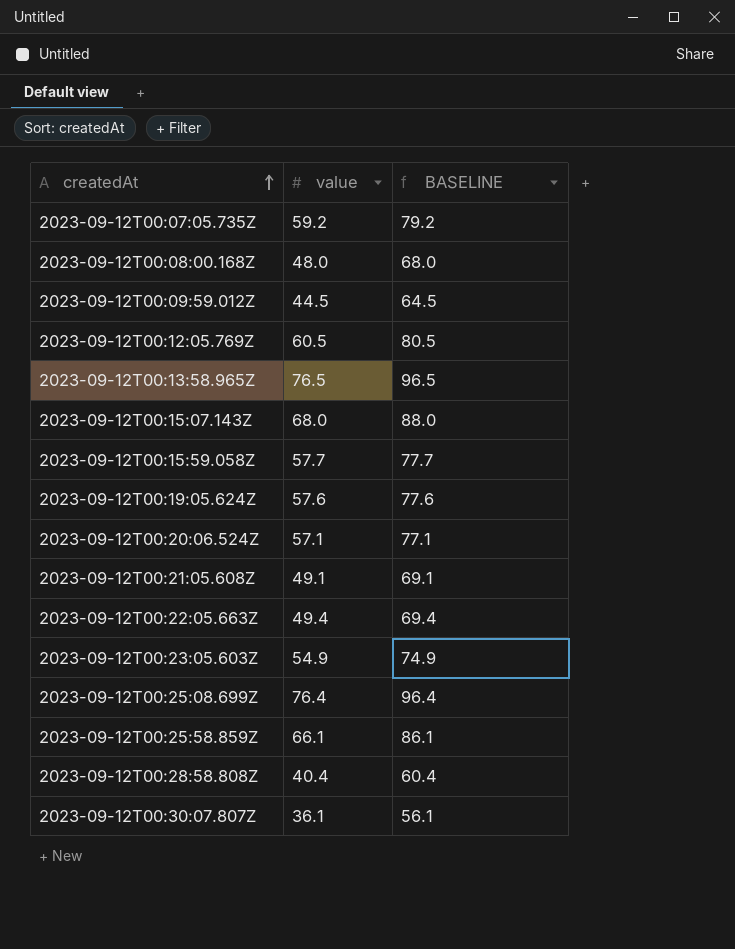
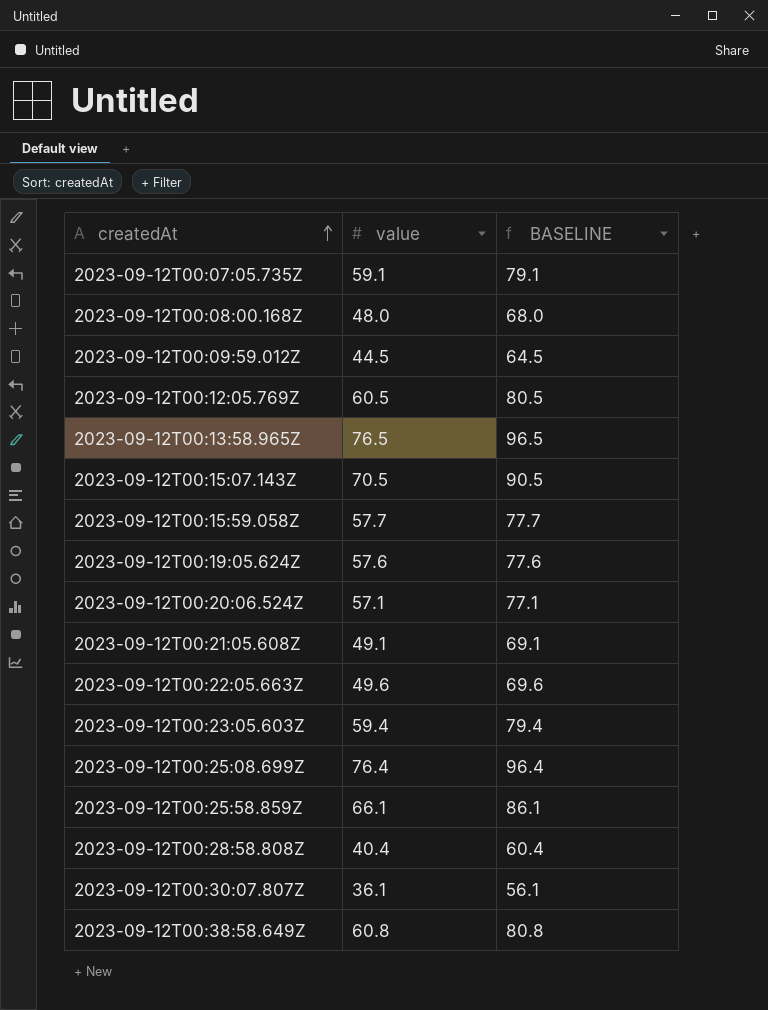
2023-09-12T00:07:05.735Z | value: 59.2 -> 59.1
2023-09-12T00:07:05.735Z | BASELINE: 79.2 -> 79.1
2023-09-12T00:15:07.143Z | value: 68.0 -> 70.5
2023-09-12T00:15:07.143Z | BASELINE: 88.0 -> 90.5
2023-09-12T00:22:05.663Z | value: 49.4 -> 49.6
2023-09-12T00:22:05.663Z | BASELINE: 69.4 -> 69.6
2023-09-12T00:23:05.603Z | value: 54.9 -> 59.4
2023-09-12T00:23:05.603Z | BASELINE: 74.9 -> 79.4
row 2023-09-12T00:38:58.649Z: none -> 60.8 | 80.8

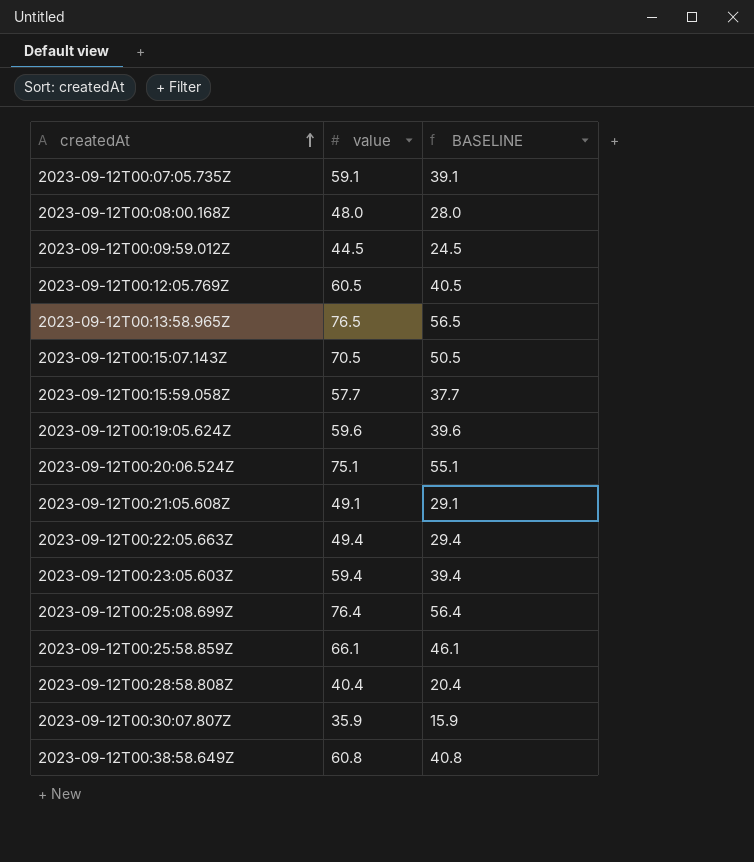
column BASELINE | formula: [value] + 20 -> [value] - 20
2023-09-12T00:19:05.624Z | value: 57.6 -> 59.6
2023-09-12T00:20:06.524Z | value: 57.1 -> 75.1
2023-09-12T00:22:05.663Z | value: 49.6 -> 49.4
2023-09-12T00:30:07.807Z | value: 36.1 -> 35.9

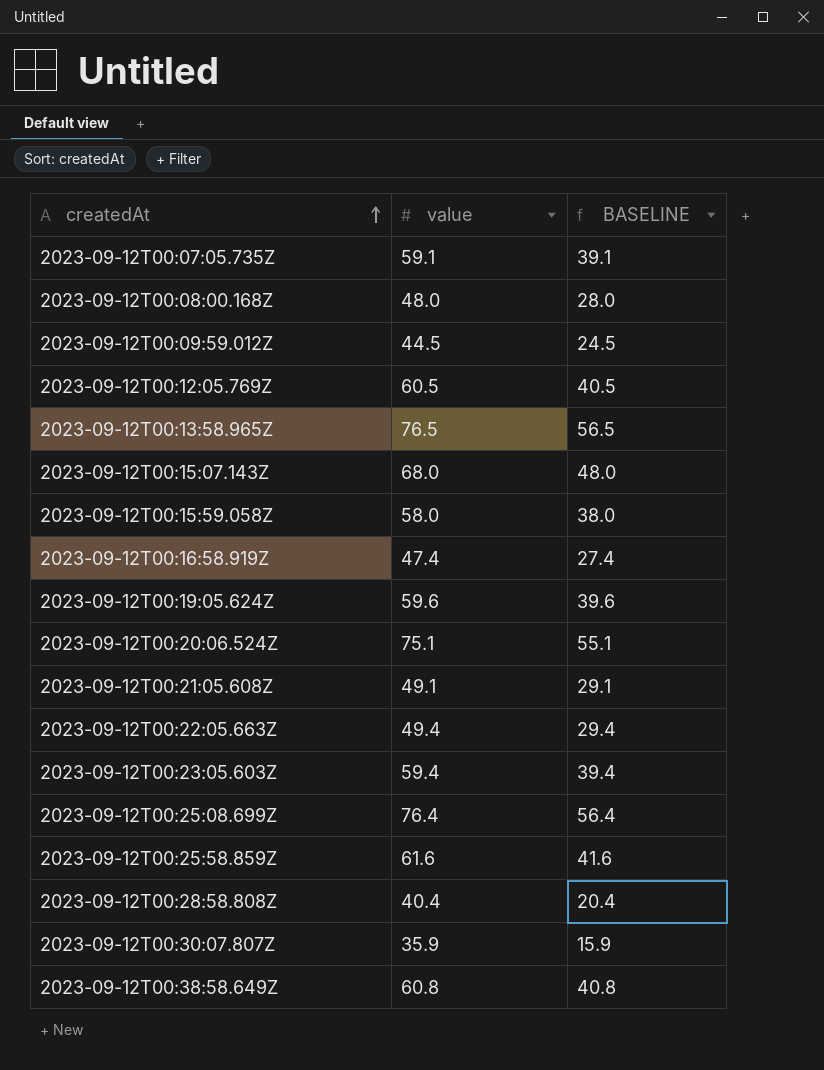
2023-09-12T00:15:07.143Z | value: 70.5 -> 68.0
2023-09-12T00:15:07.143Z | BASELINE: 50.5 -> 48.0
2023-09-12T00:15:59.058Z | value: 57.7 -> 58.0
2023-09-12T00:15:59.058Z | BASELINE: 37.7 -> 38.0
row 2023-09-12T00:16:58.919Z: none -> 47.4 | 27.4
2023-09-12T00:25:58.859Z | value: 66.1 -> 61.6
2023-09-12T00:25:58.859Z | BASELINE: 46.1 -> 41.6

